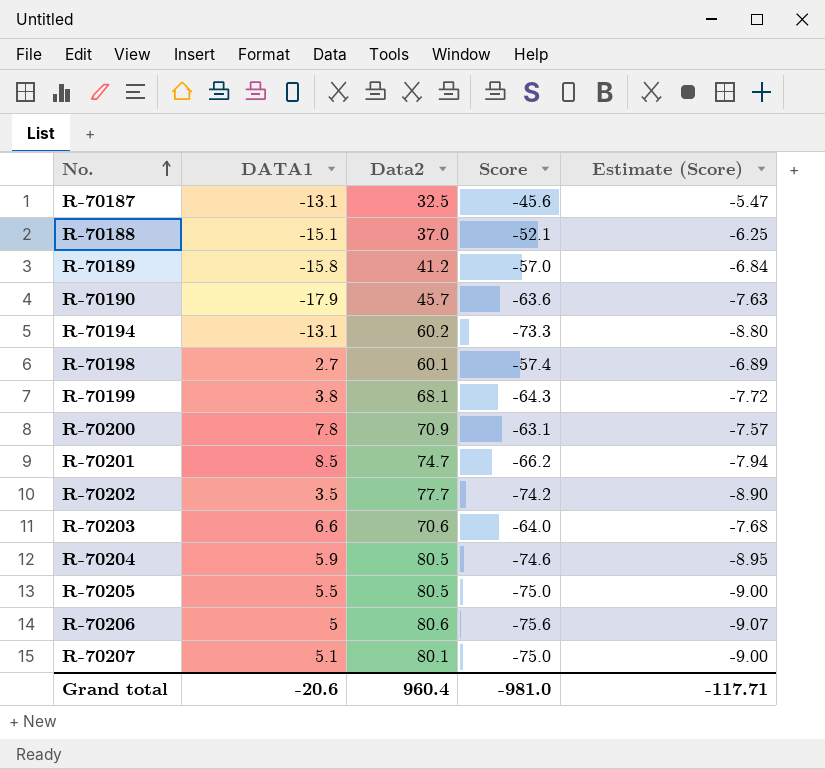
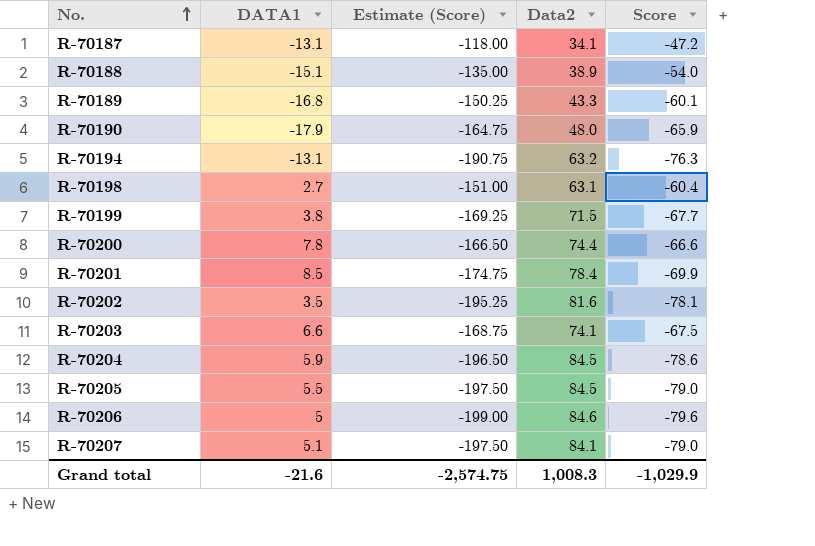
column Estimate (Score) | formula: [Score] * 0.12 -> [Score] * 2.5
column Estimate (Score) | position: 5 -> 3
R-70187 | Data2: 32.5 -> 34.1
R-70187 | Score: -45.6 -> -47.2
R-70188 | Data2: 37.0 -> 38.9
R-70188 | Score: -52.1 -> -54.0
R-70189 | DATA1: -15.8 -> -16.8
R-70189 | Data2: 41.2 -> 43.3
R-70189 | Score: -57.0 -> -60.1
R-70190 | Data2: 45.7 -> 48.0
R-70190 | Score: -63.6 -> -65.9
R-70194 | Data2: 60.2 -> 63.2
R-70194 | Score: -73.3 -> -76.3
R-70198 | Data2: 60.1 -> 63.1
R-70198 | Score: -57.4 -> -60.4
R-70199 | Data2: 68.1 -> 71.5
R-70199 | Score: -64.3 -> -67.7
R-70200 | Data2: 70.9 -> 74.4
R-70200 | Score: -63.1 -> -66.6
R-70201 | Data2: 74.7 -> 78.4
R-70201 | Score: -66.2 -> -69.9
R-70202 | Data2: 77.7 -> 81.6
R-70202 | Score: -74.2 -> -78.1
R-70203 | Data2: 70.6 -> 74.1
R-70203 | Score: -64.0 -> -67.5
R-70204 | Data2: 80.5 -> 84.5
R-70204 | Score: -74.6 -> -78.6
R-70205 | Data2: 80.5 -> 84.5
R-70205 | Score: -75.0 -> -79.0
R-70206 | Data2: 80.6 -> 84.6
R-70206 | Score: -75.6 -> -79.6
R-70207 | Data2: 80.1 -> 84.1
R-70207 | Score: -75.0 -> -79.0
Grand total | DATA1: -20.6 -> -21.6
Grand total | Estimate (Score): -117.71 -> -2,574.75
Grand total | Data2: 960.4 -> 1,008.3
Grand total | Score: -981.0 -> -1,029.9

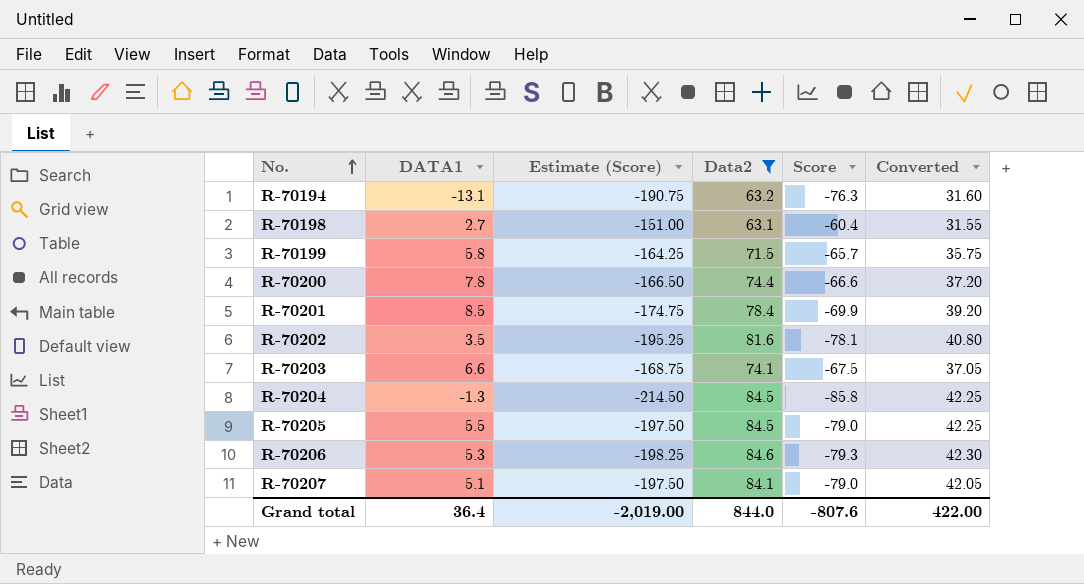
filter: none -> Data2 >= 63.1
column Converted | formula: none -> [Data2] * 0.5
R-70199 | DATA1: 3.8 -> 5.8
R-70199 | Estimate (Score): -169.25 -> -164.25
R-70199 | Score: -67.7 -> -65.7
R-70204 | DATA1: 5.9 -> -1.3
R-70204 | Estimate (Score): -196.50 -> -214.50
R-70204 | Score: -78.6 -> -85.8
R-70206 | DATA1: 5 -> 5.3
R-70206 | Estimate (Score): -199.00 -> -198.25
R-70206 | Score: -79.6 -> -79.3
Grand total | DATA1: -21.6 -> 36.4
Grand total | Estimate (Score): -2,574.75 -> -2,019.00
Grand total | Data2: 1,008.3 -> 844.0
Grand total | Score: -1,029.9 -> -807.6

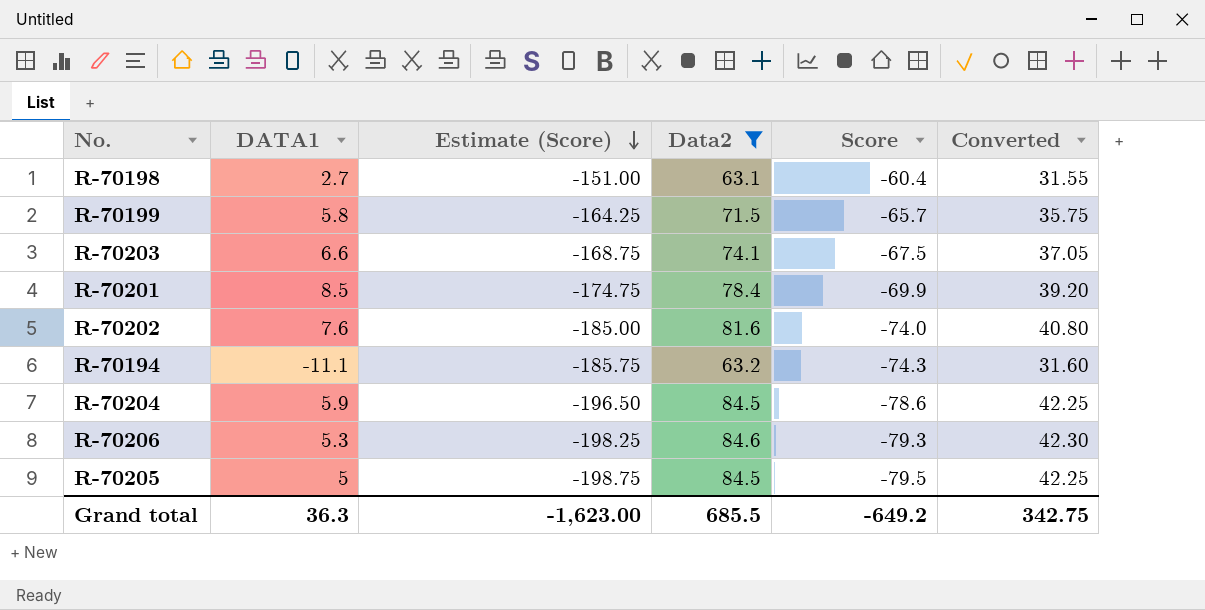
row order: No. ascending -> Estimate (Score) descending
row R-70200: 7.8 | -166.50 | 74.4 | -66.6 | 37.20 -> none
row R-70207: 5.1 | -197.50 | 84.1 | -79.0 | 42.05 -> none
R-70202 | DATA1: 3.5 -> 7.6
R-70202 | Estimate (Score): -195.25 -> -185.00
R-70202 | Score: -78.1 -> -74.0
R-70194 | DATA1: -13.1 -> -11.1
R-70194 | Estimate (Score): -190.75 -> -185.75
R-70194 | Score: -76.3 -> -74.3
R-70204 | DATA1: -1.3 -> 5.9
R-70204 | Estimate (Score): -214.50 -> -196.50
R-70204 | Score: -85.8 -> -78.6
R-70205 | DATA1: 5.5 -> 5
R-70205 | Estimate (Score): -197.50 -> -198.75
R-70205 | Score: -79.0 -> -79.5
Grand total | DATA1: 36.4 -> 36.3
Grand total | Estimate (Score): -2,019.00 -> -1,623.00
Grand total | Data2: 844.0 -> 685.5
Grand total | Score: -807.6 -> -649.2
Grand total | Converted: 422.00 -> 342.75

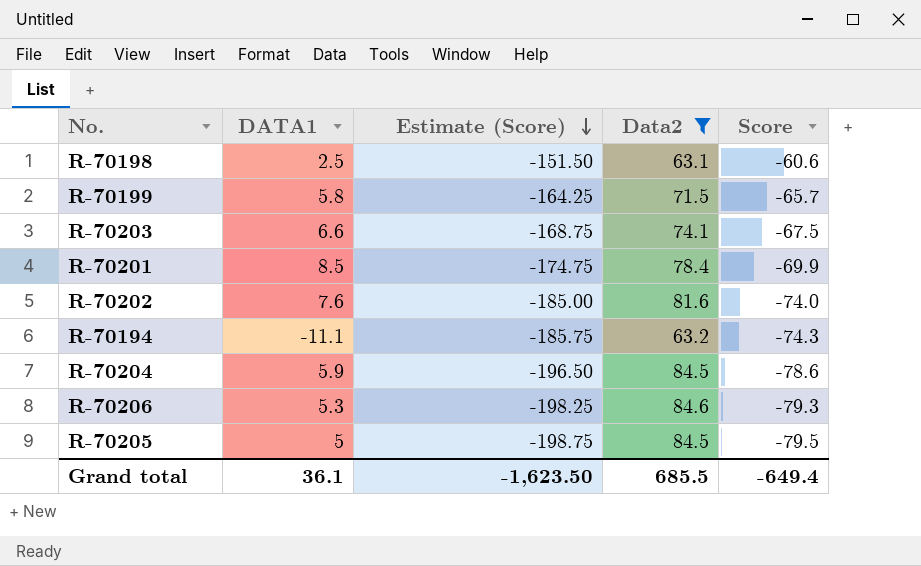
column Converted | formula: [Data2] * 0.5 -> none
R-70198 | DATA1: 2.7 -> 2.5
R-70198 | Estimate (Score): -151.00 -> -151.50
R-70198 | Score: -60.4 -> -60.6
Grand total | DATA1: 36.3 -> 36.1
Grand total | Estimate (Score): -1,623.00 -> -1,623.50
Grand total | Score: -649.2 -> -649.4

